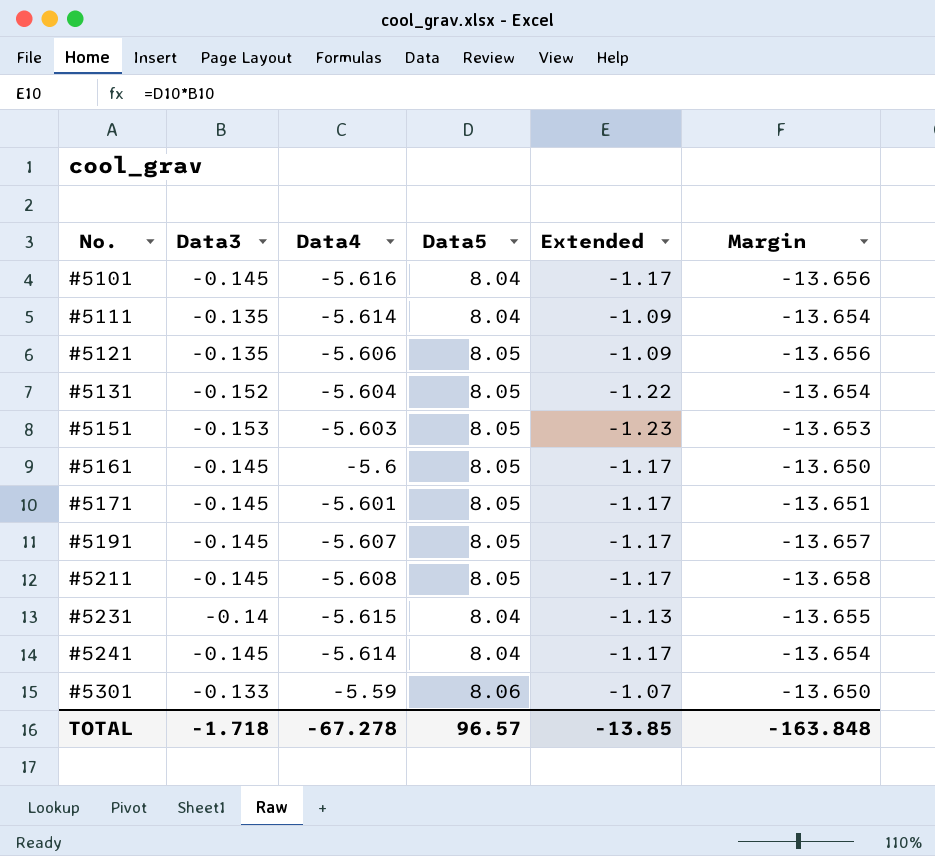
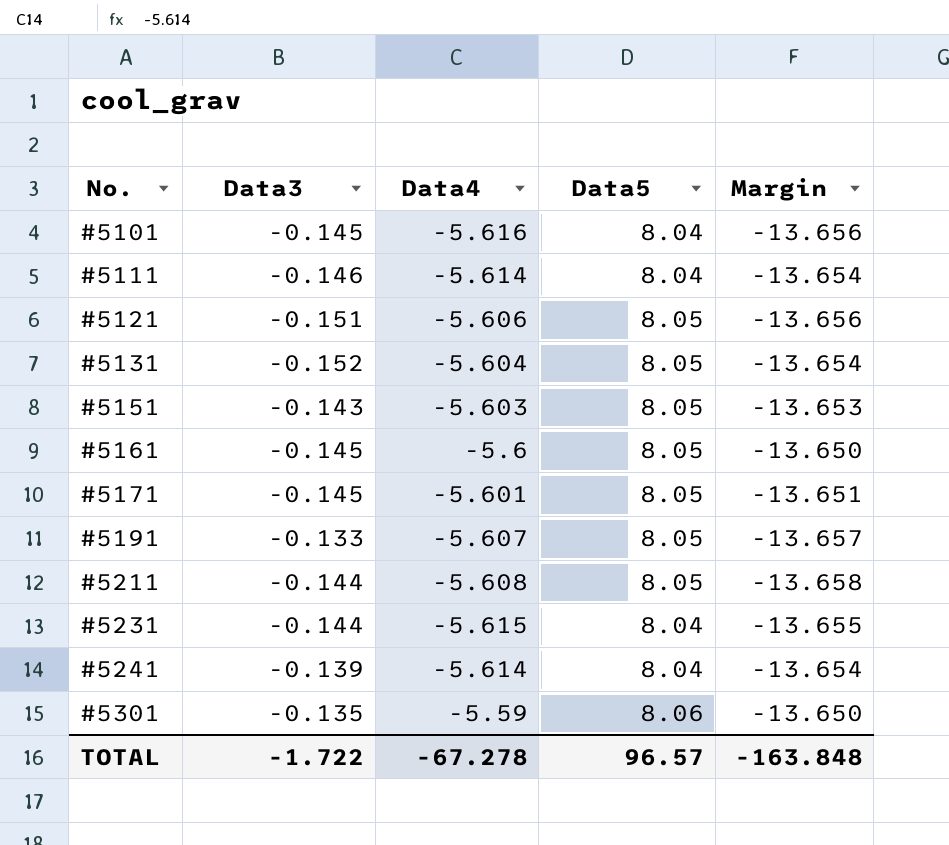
column Extended | formula: [Data3] * [Data5] -> none
#5111 | Data3: -0.135 -> -0.146
#5121 | Data3: -0.135 -> -0.151
#5151 | Data3: -0.153 -> -0.143
#5191 | Data3: -0.145 -> -0.133
#5211 | Data3: -0.145 -> -0.144
#5231 | Data3: -0.14 -> -0.144
#5241 | Data3: -0.145 -> -0.139
#5301 | Data3: -0.133 -> -0.135
TOTAL | Data3: -1.718 -> -1.722

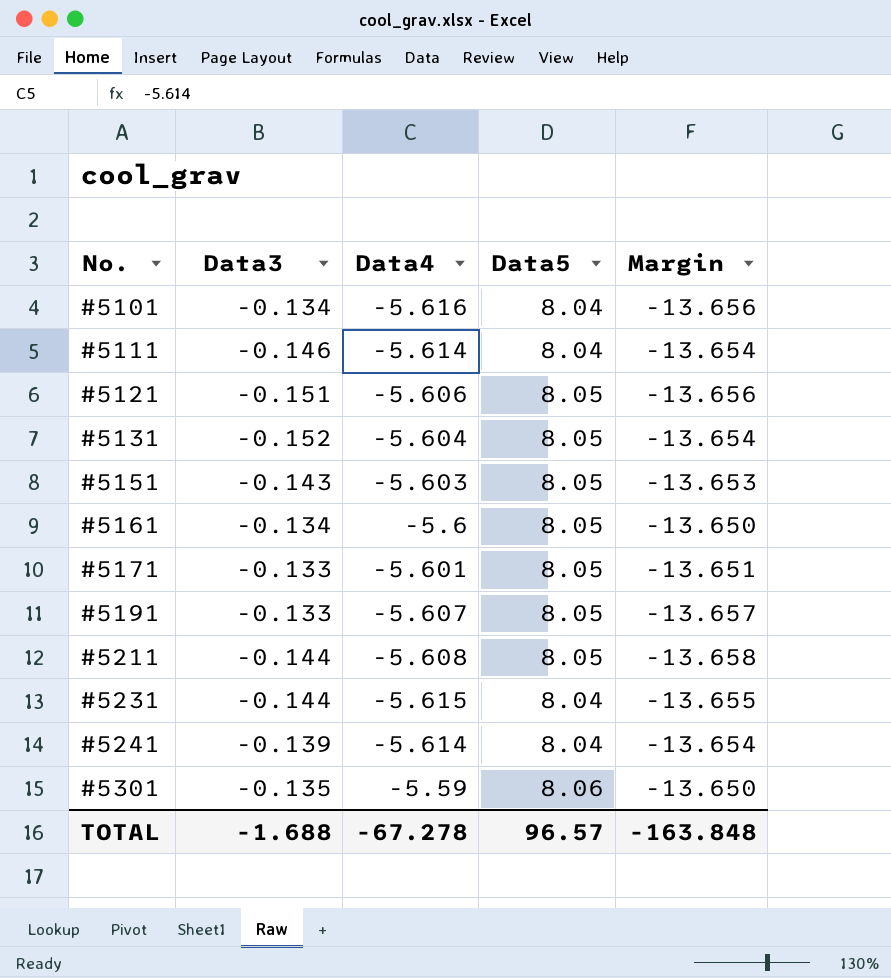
#5101 | Data3: -0.145 -> -0.134
#5161 | Data3: -0.145 -> -0.134
#5171 | Data3: -0.145 -> -0.133
TOTAL | Data3: -1.722 -> -1.688

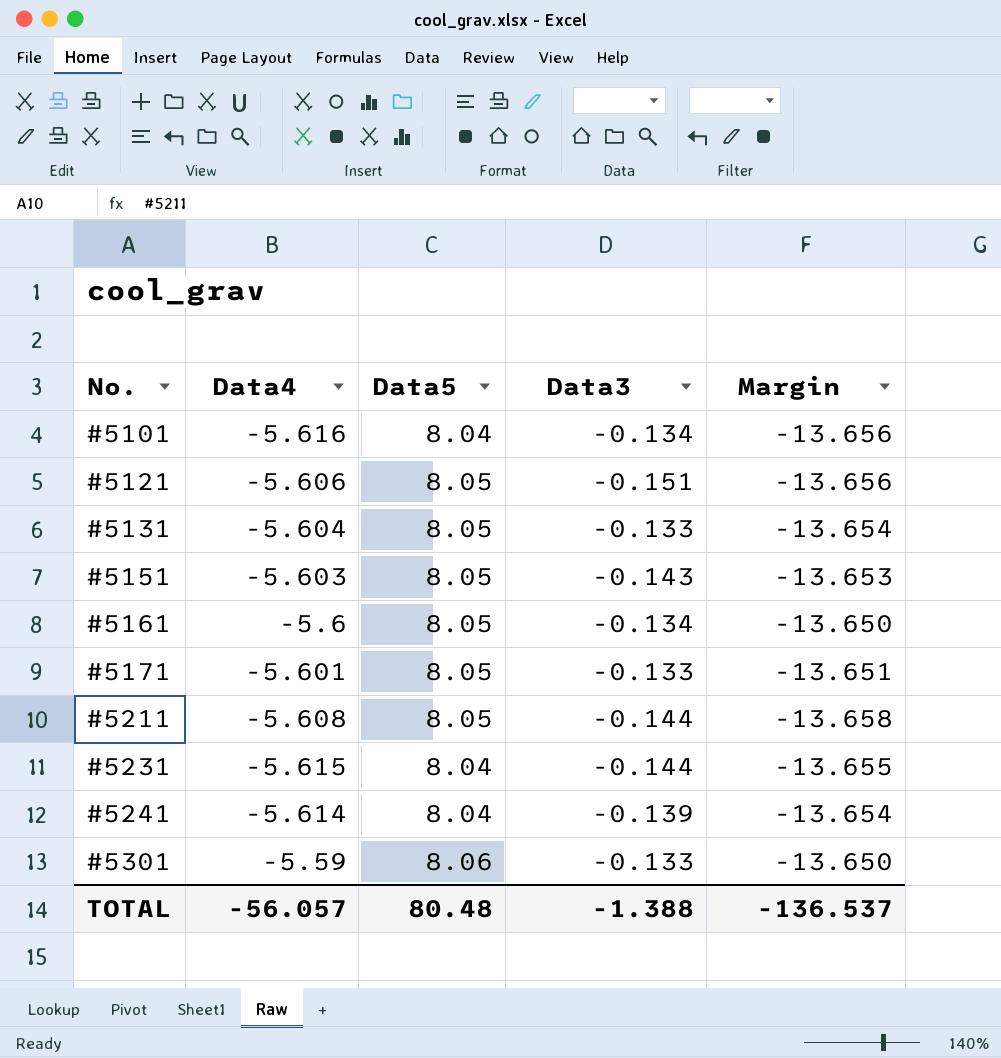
column Data3 | position: 2 -> 4
row #5111: -0.146 | -5.614 | 8.04 | -13.654 -> none
row #5191: -0.133 | -5.607 | 8.05 | -13.657 -> none
#5131 | Data3: -0.152 -> -0.133
#5301 | Data3: -0.135 -> -0.133
TOTAL | Data4: -67.278 -> -56.057
TOTAL | Data5: 96.57 -> 80.48
TOTAL | Data3: -1.688 -> -1.388
TOTAL | Margin: -163.848 -> -136.537

